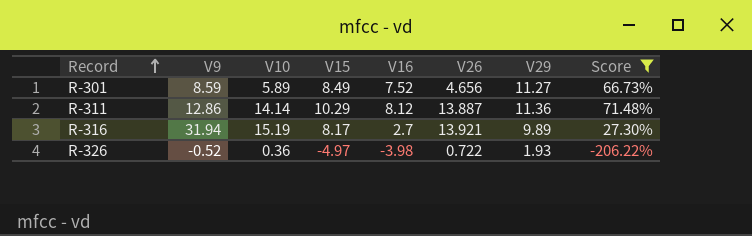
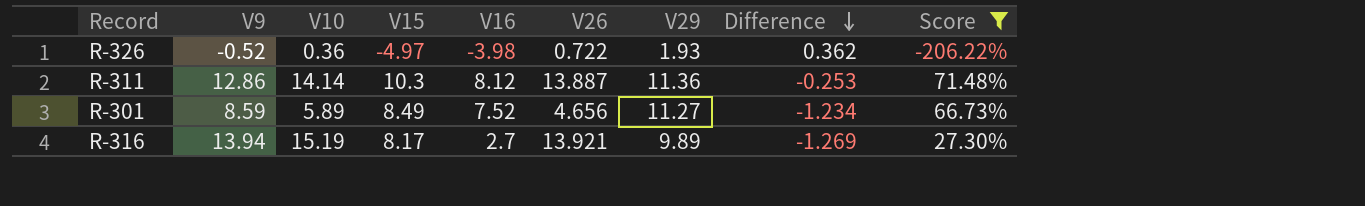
row order: Record ascending -> Difference descending
column Difference | formula: none -> [V26] - [V10]
R-311 | V15: 10.29 -> 10.3
R-316 | V9: 31.94 -> 13.94

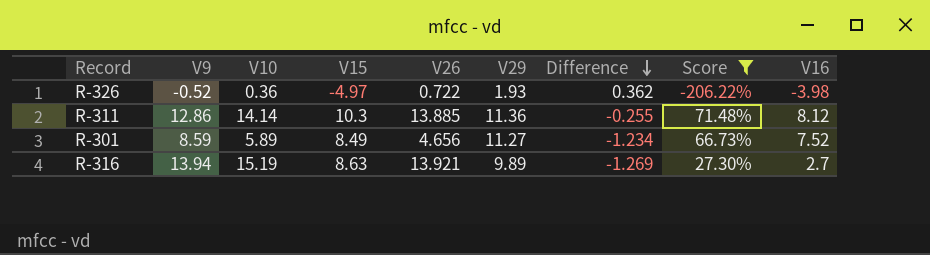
column V16 | position: 5 -> 9
R-311 | V26: 13.887 -> 13.885
R-311 | Difference: -0.253 -> -0.255
R-316 | V15: 8.17 -> 8.63

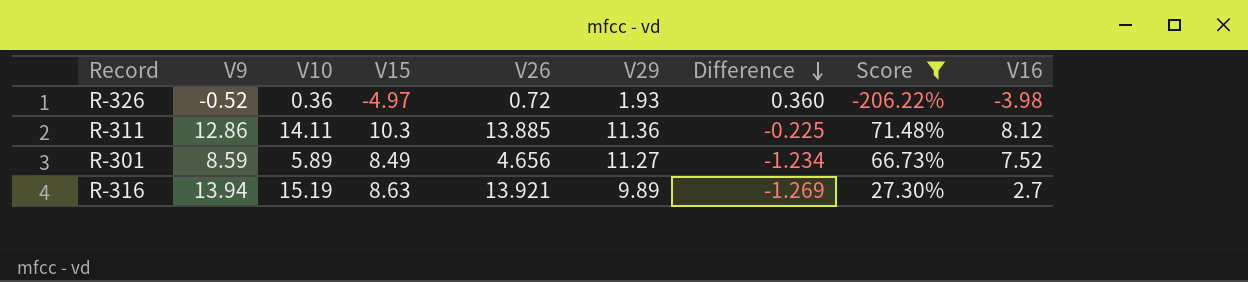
R-326 | V26: 0.722 -> 0.72
R-326 | Difference: 0.362 -> 0.360
R-311 | V10: 14.14 -> 14.11
R-311 | Difference: -0.255 -> -0.225

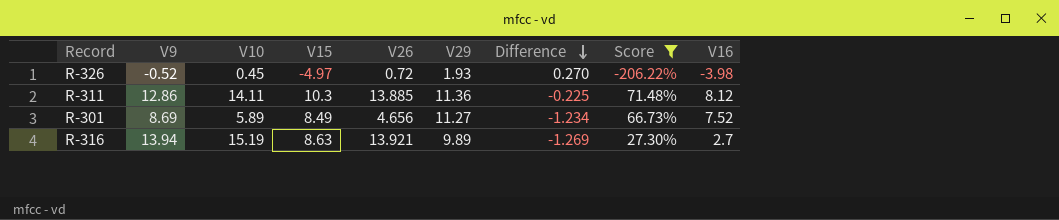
R-326 | V10: 0.36 -> 0.45
R-326 | Difference: 0.360 -> 0.270
R-301 | V9: 8.59 -> 8.69

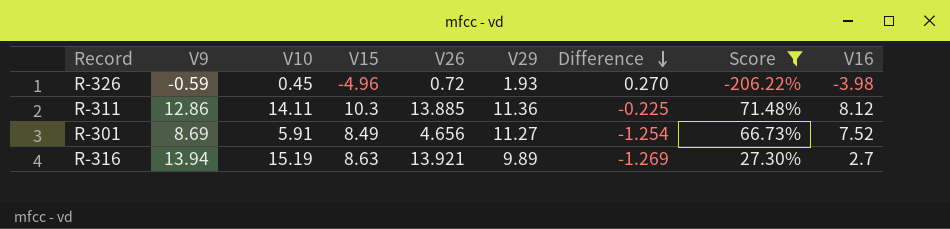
R-326 | V9: -0.52 -> -0.59
R-326 | V15: -4.97 -> -4.96
R-301 | V10: 5.89 -> 5.91
R-301 | Difference: -1.234 -> -1.254

